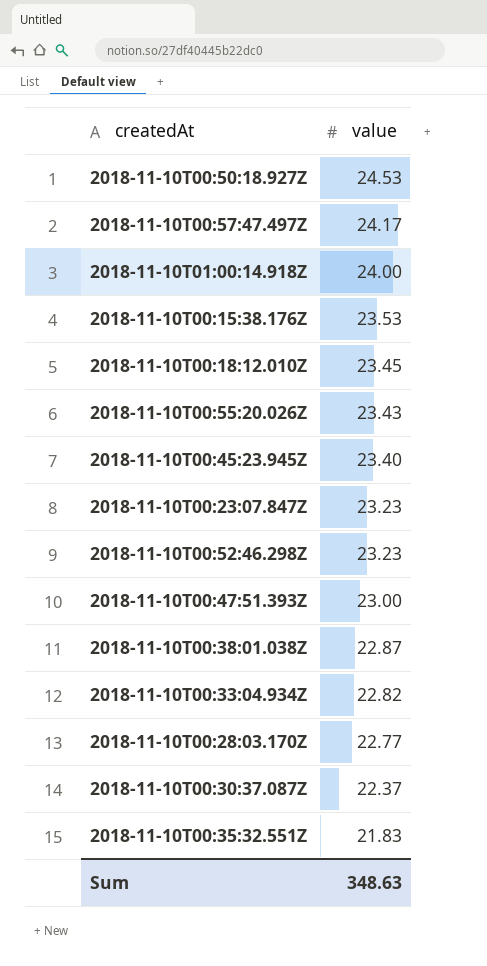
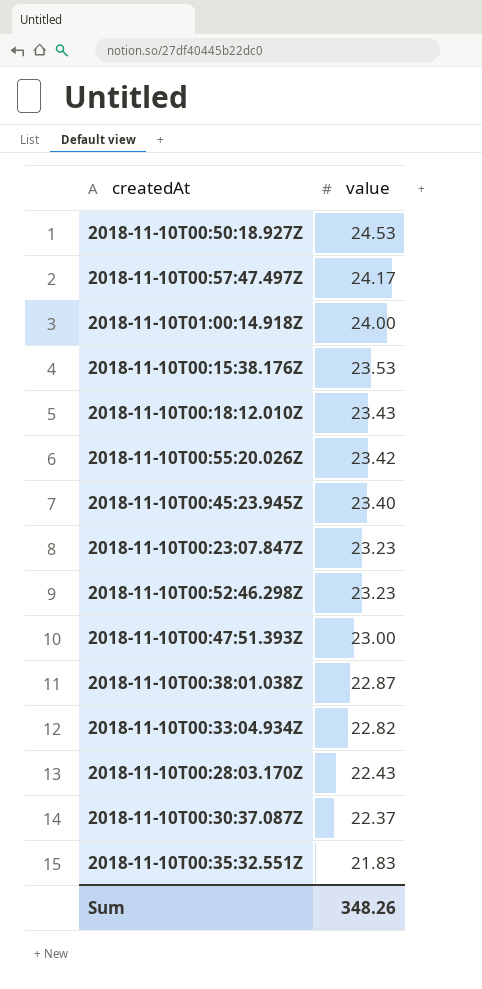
2018-11-10T00:18:12.010Z | value: 23.45 -> 23.43
2018-11-10T00:55:20.026Z | value: 23.43 -> 23.42
2018-11-10T00:28:03.170Z | value: 22.77 -> 22.43
Sum | value: 348.63 -> 348.26

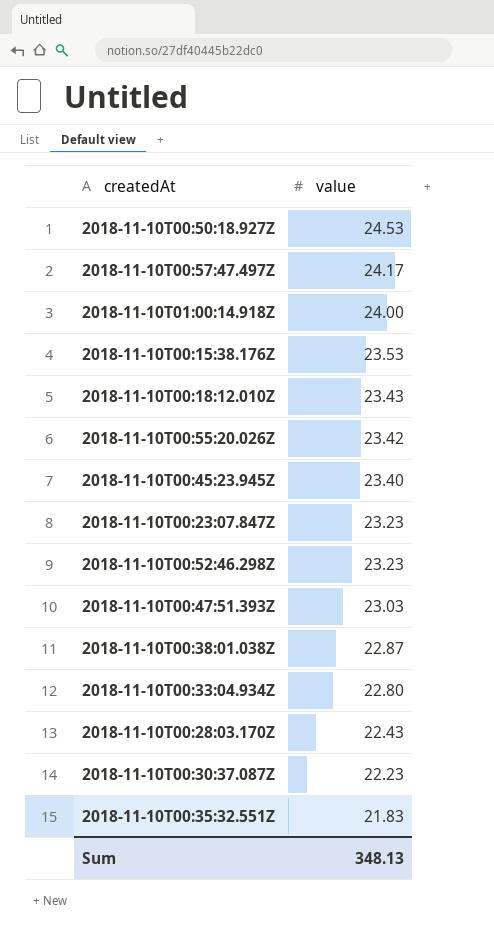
2018-11-10T00:47:51.393Z | value: 23.00 -> 23.03
2018-11-10T00:33:04.934Z | value: 22.82 -> 22.80
2018-11-10T00:30:37.087Z | value: 22.37 -> 22.23
Sum | value: 348.26 -> 348.13

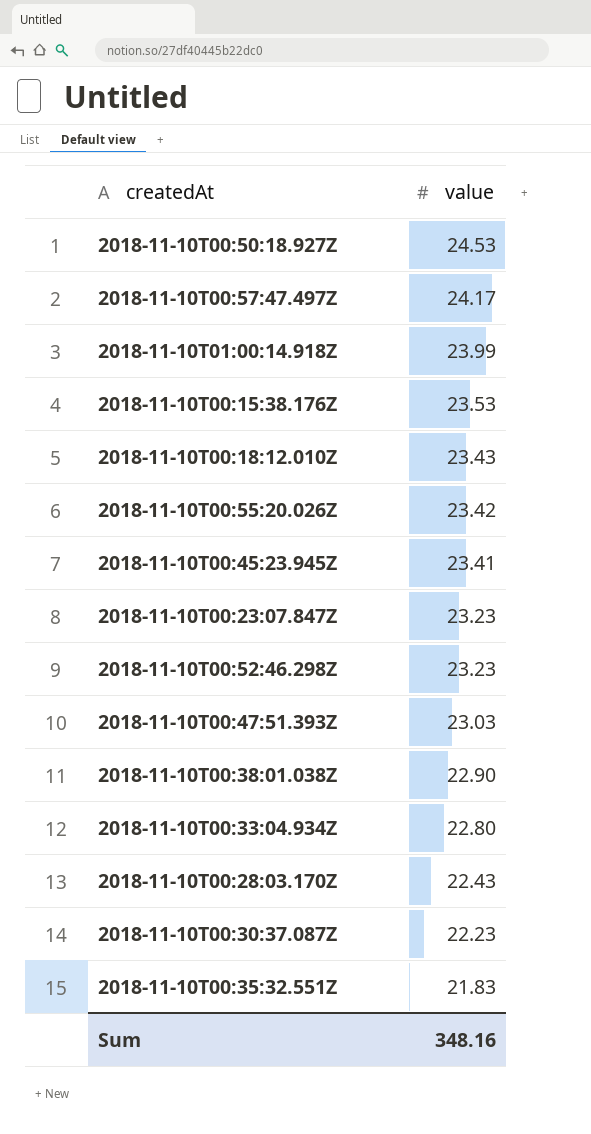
2018-11-10T01:00:14.918Z | value: 24.00 -> 23.99
2018-11-10T00:45:23.945Z | value: 23.40 -> 23.41
2018-11-10T00:38:01.038Z | value: 22.87 -> 22.90
Sum | value: 348.13 -> 348.16

